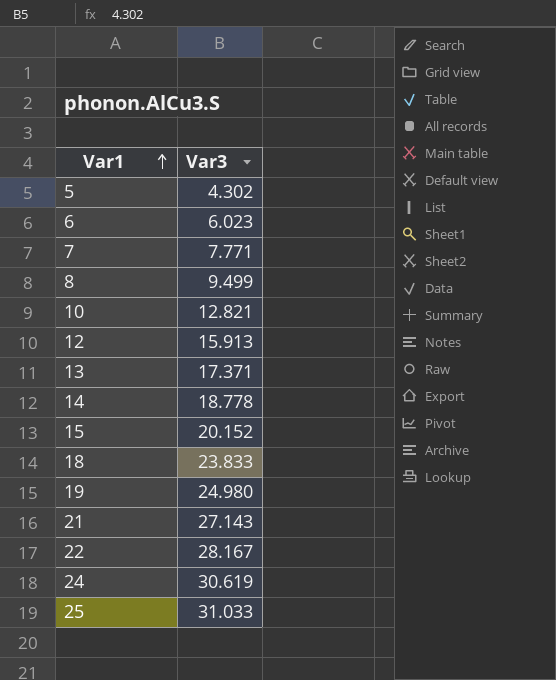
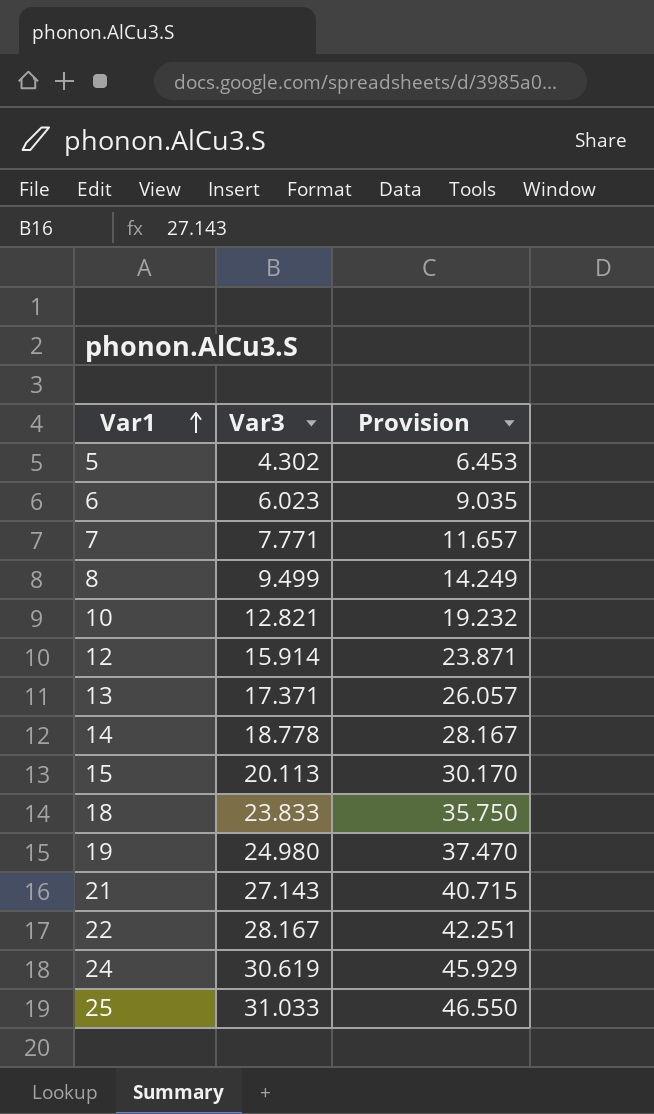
column Provision | formula: none -> [Var3] * 1.5
12 | Var3: 15.913 -> 15.914
15 | Var3: 20.152 -> 20.113

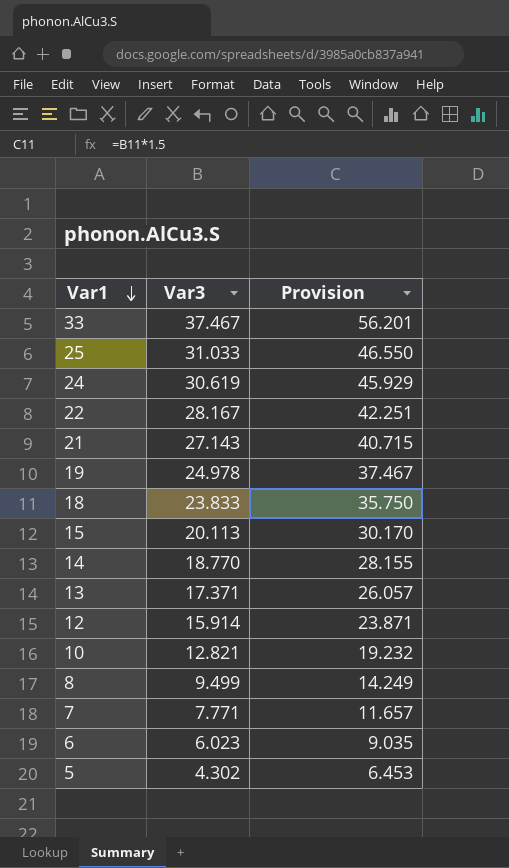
row order: Var1 ascending -> Var1 descending
row 33: none -> 37.467 | 56.201
19 | Var3: 24.980 -> 24.978
19 | Provision: 37.470 -> 37.467
14 | Var3: 18.778 -> 18.770
14 | Provision: 28.167 -> 28.155

